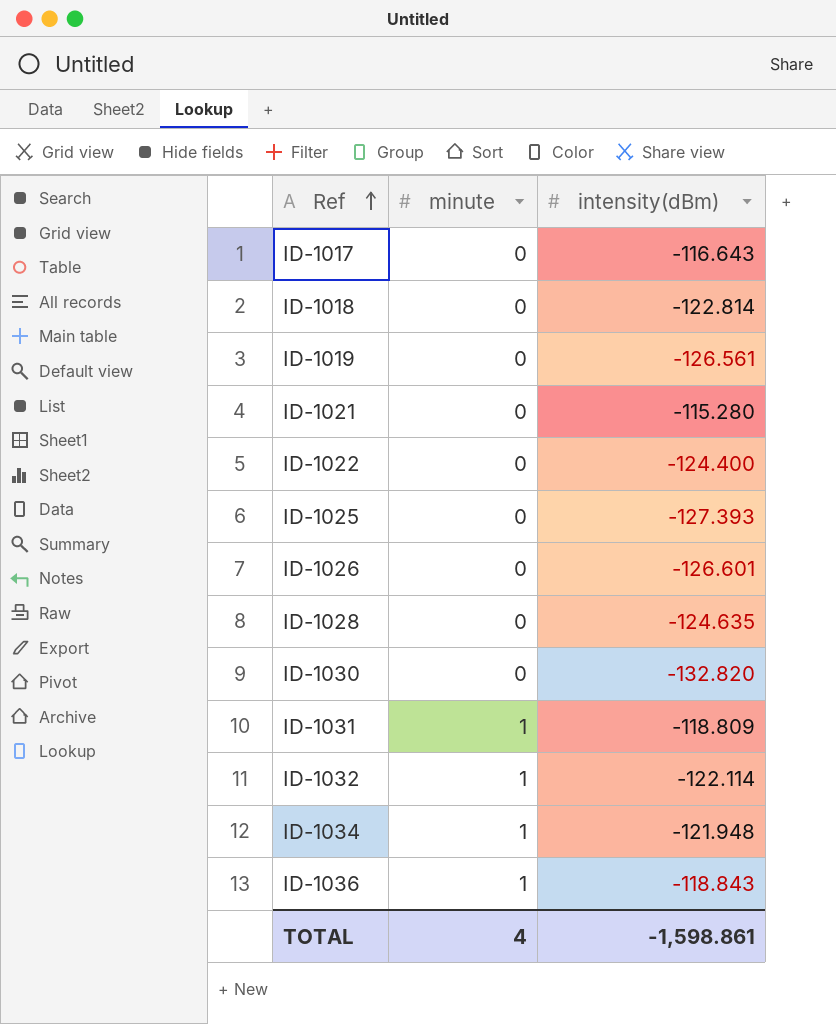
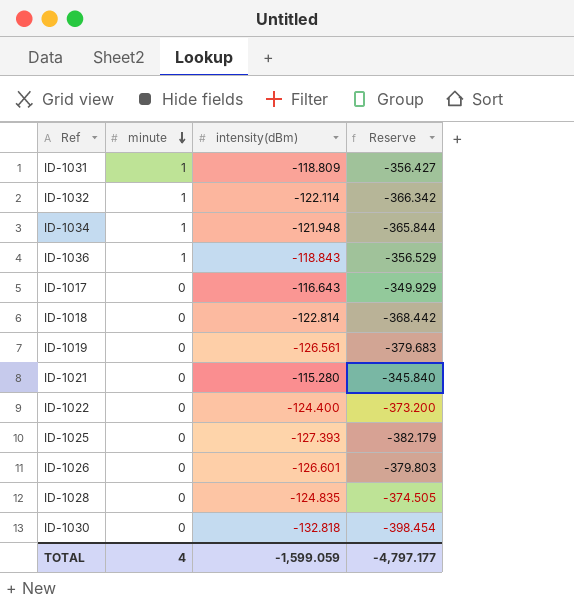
row order: Ref ascending -> minute descending
column Reserve | formula: none -> [intensity(dBm)] * 3
ID-1028 | intensity(dBm): -124.635 -> -124.835
ID-1030 | intensity(dBm): -132.820 -> -132.818
TOTAL | intensity(dBm): -1,598.861 -> -1,599.059

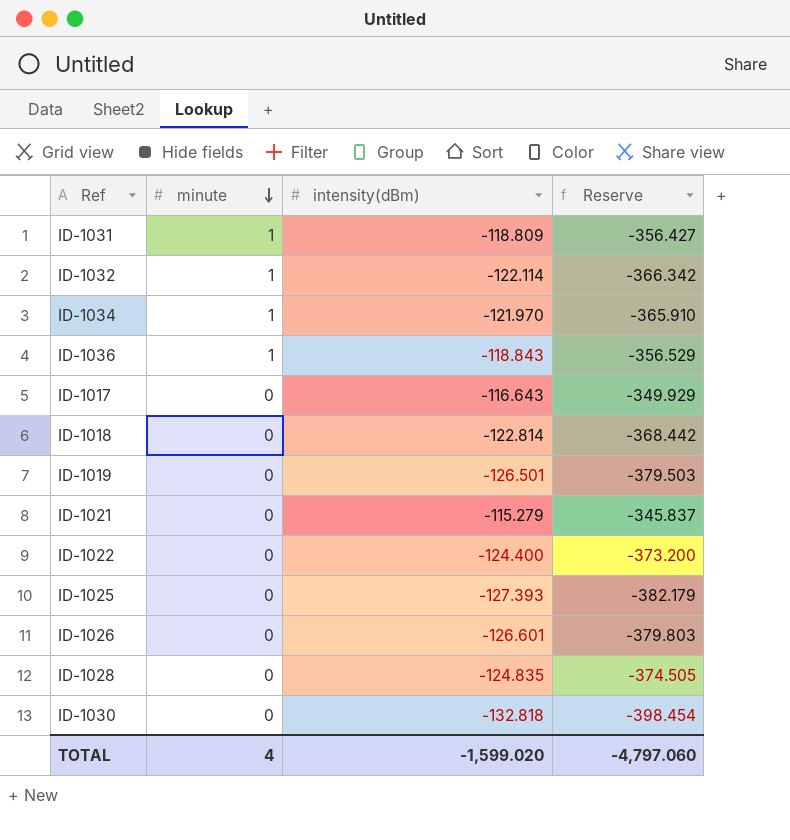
ID-1034 | intensity(dBm): -121.948 -> -121.970
ID-1034 | Reserve: -365.844 -> -365.910
ID-1019 | intensity(dBm): -126.561 -> -126.501
ID-1019 | Reserve: -379.683 -> -379.503
ID-1021 | intensity(dBm): -115.280 -> -115.279
ID-1021 | Reserve: -345.840 -> -345.837
TOTAL | intensity(dBm): -1,599.059 -> -1,599.020
TOTAL | Reserve: -4,797.177 -> -4,797.060

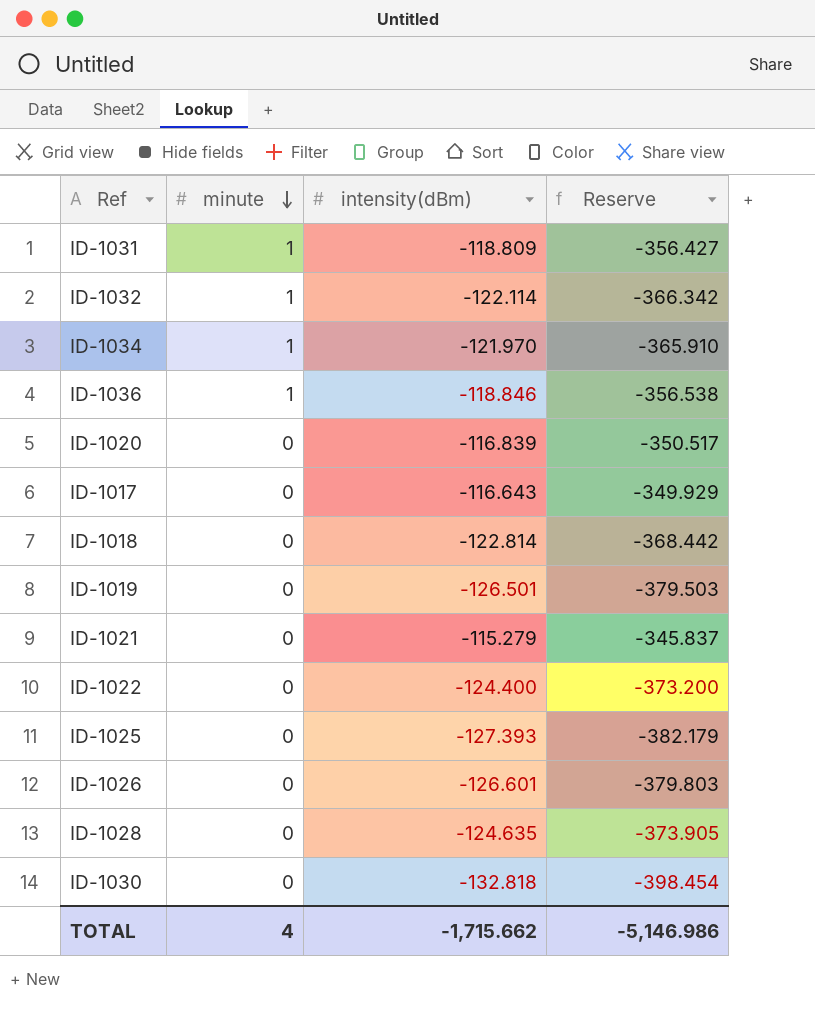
ID-1036 | intensity(dBm): -118.843 -> -118.846
ID-1036 | Reserve: -356.529 -> -356.538
row ID-1020: none -> 0 | -116.839 | -350.517
ID-1028 | intensity(dBm): -124.835 -> -124.635
ID-1028 | Reserve: -374.505 -> -373.905
TOTAL | intensity(dBm): -1,599.020 -> -1,715.662
TOTAL | Reserve: -4,797.060 -> -5,146.986

